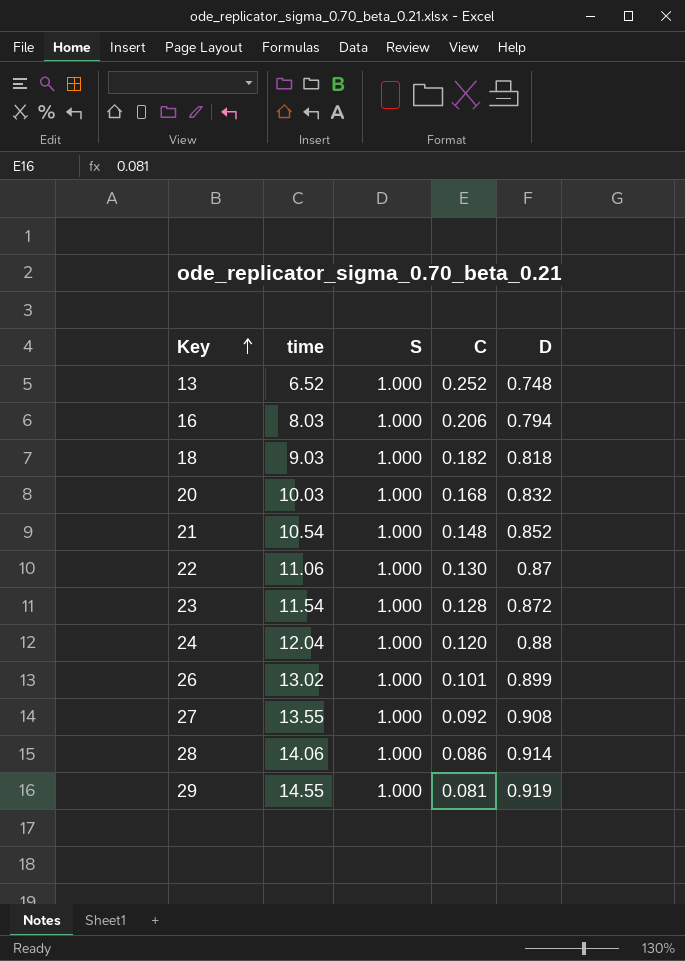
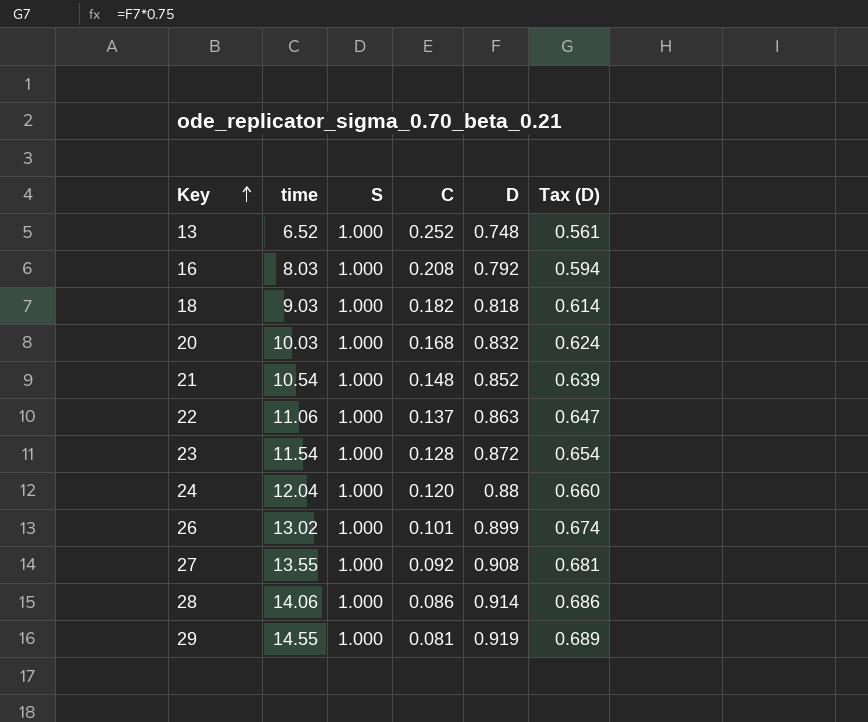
column Tax (D) | formula: none -> [D] * 0.75
16 | C: 0.206 -> 0.208
16 | D: 0.794 -> 0.792
22 | C: 0.130 -> 0.137
22 | D: 0.87 -> 0.863

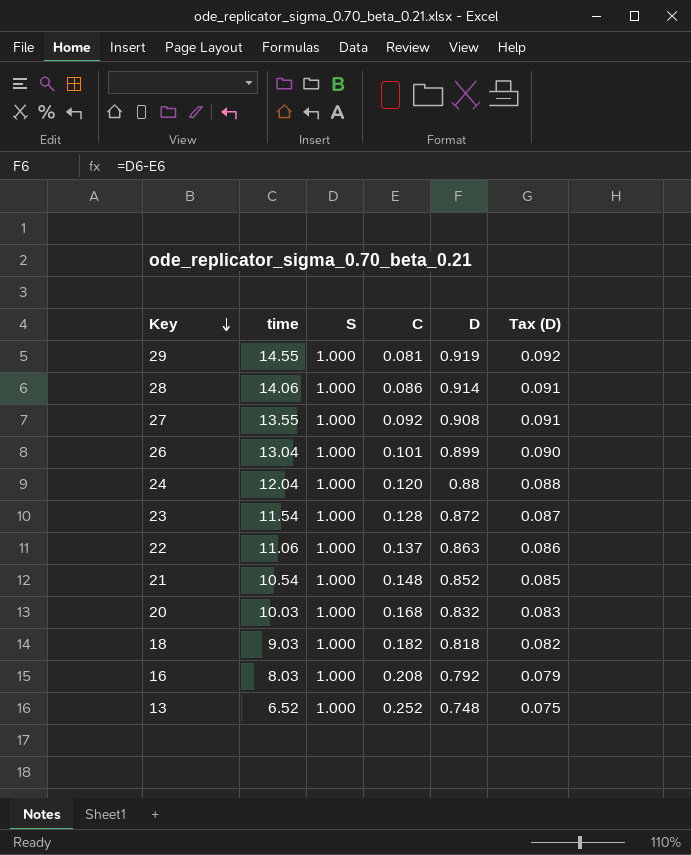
row order: Key ascending -> Key descending
column Tax (D) | formula: [D] * 0.75 -> [D] * 0.1
26 | time: 13.02 -> 13.04

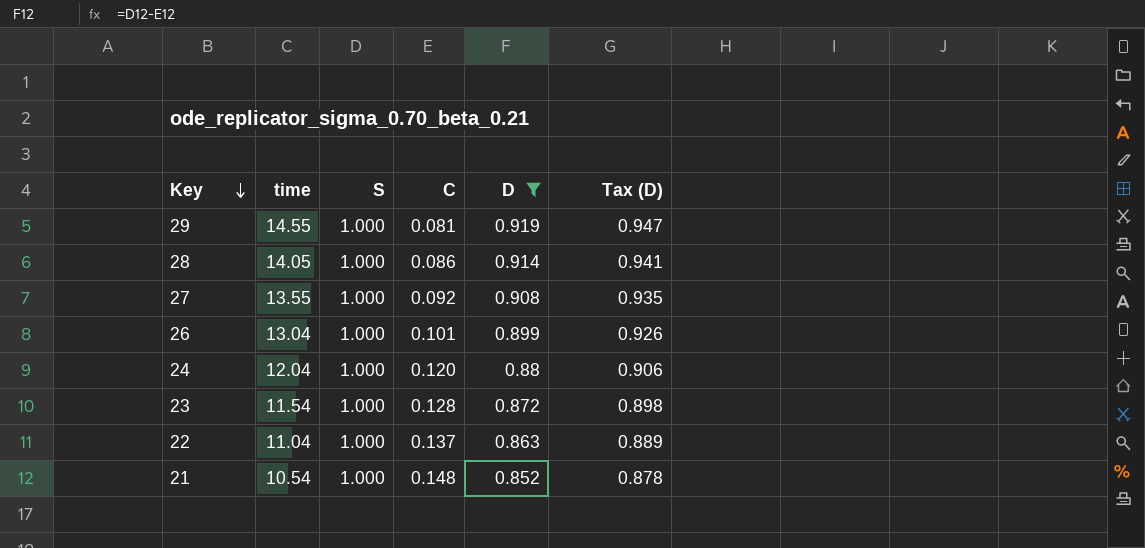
filter: none -> D >= 0.852
column Tax (D) | formula: [D] * 0.1 -> [D] * 1.03
28 | time: 14.06 -> 14.05
22 | time: 11.06 -> 11.04

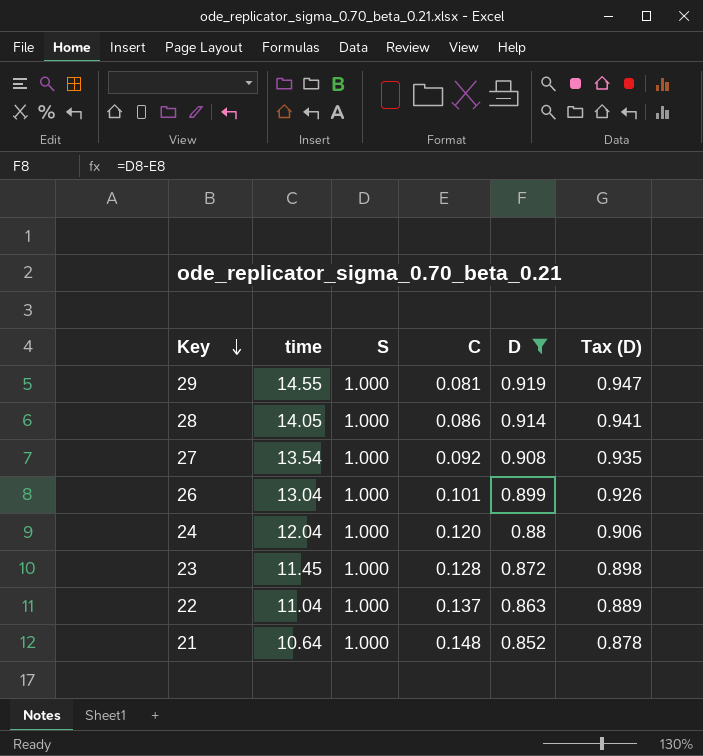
27 | time: 13.55 -> 13.54
23 | time: 11.54 -> 11.45
21 | time: 10.54 -> 10.64

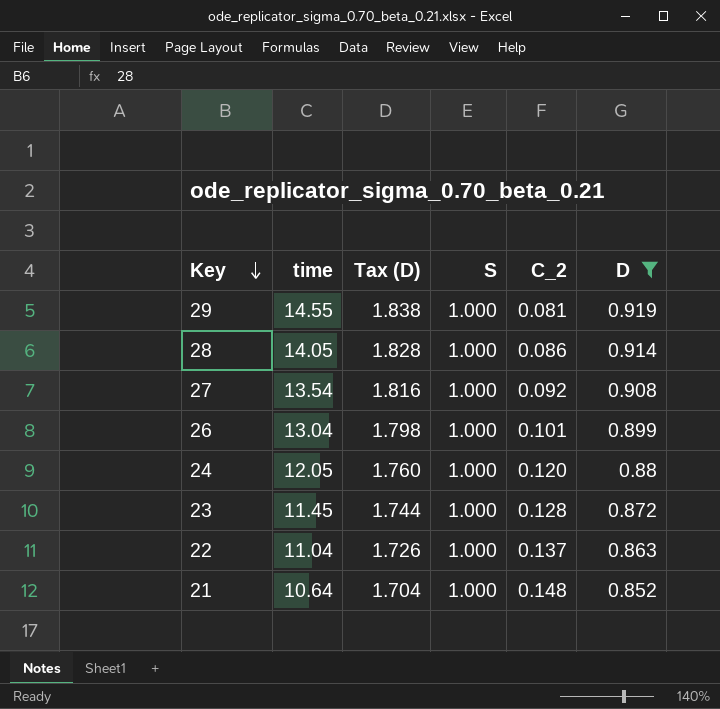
column Tax (D) | formula: [D] * 1.03 -> [D] * 2
column Tax (D) | position: 6 -> 3
column name: C -> C_2
24 | time: 12.04 -> 12.05

